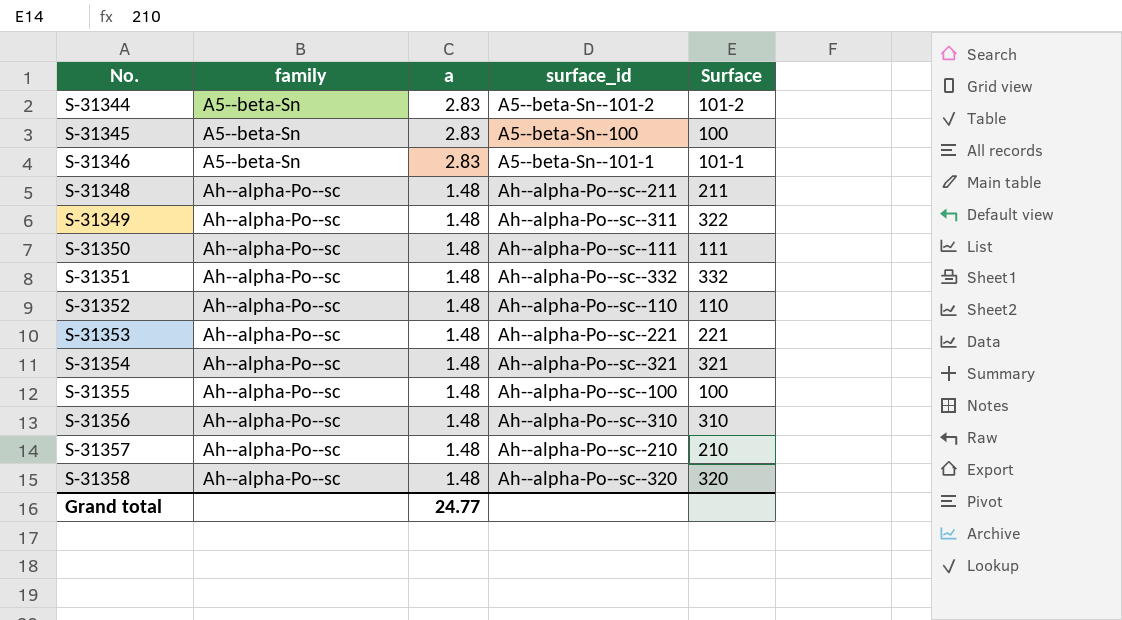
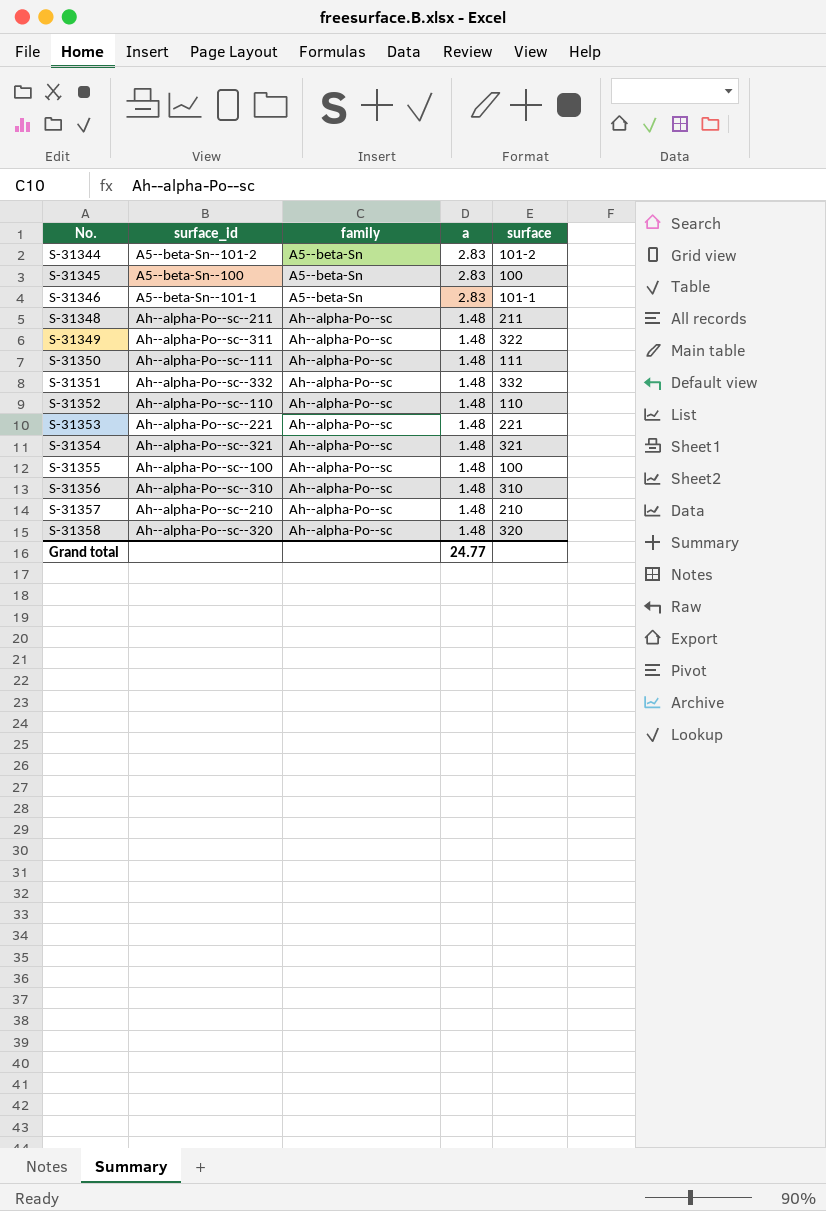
column surface_id | position: 4 -> 2
column name: Surface -> surface

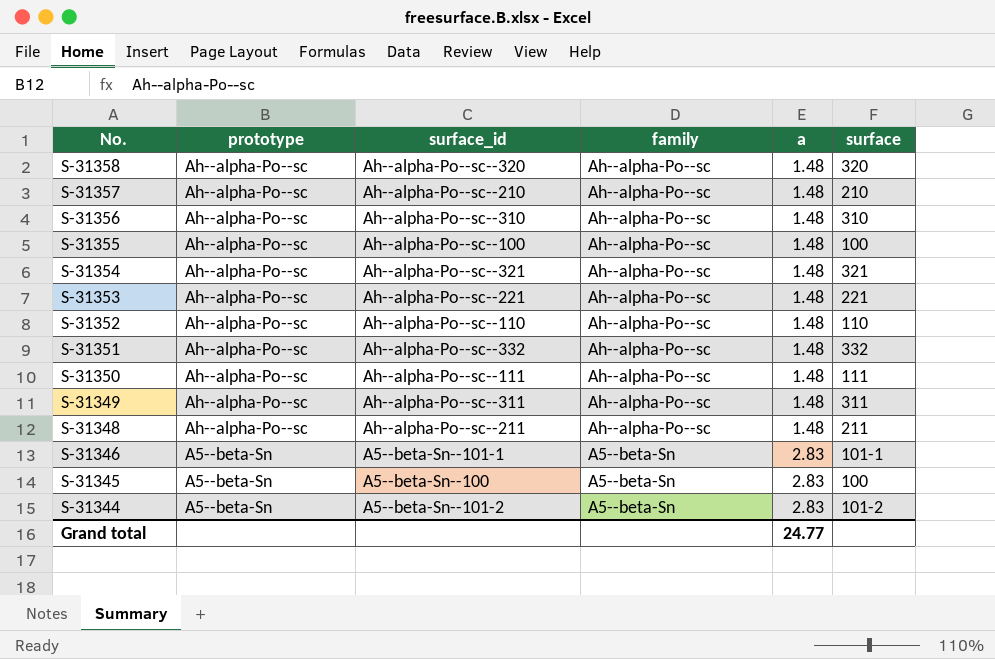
row order: No. ascending -> No. descending
column prototype | position: none -> 2
S-31349 | surface: 322 -> 311

